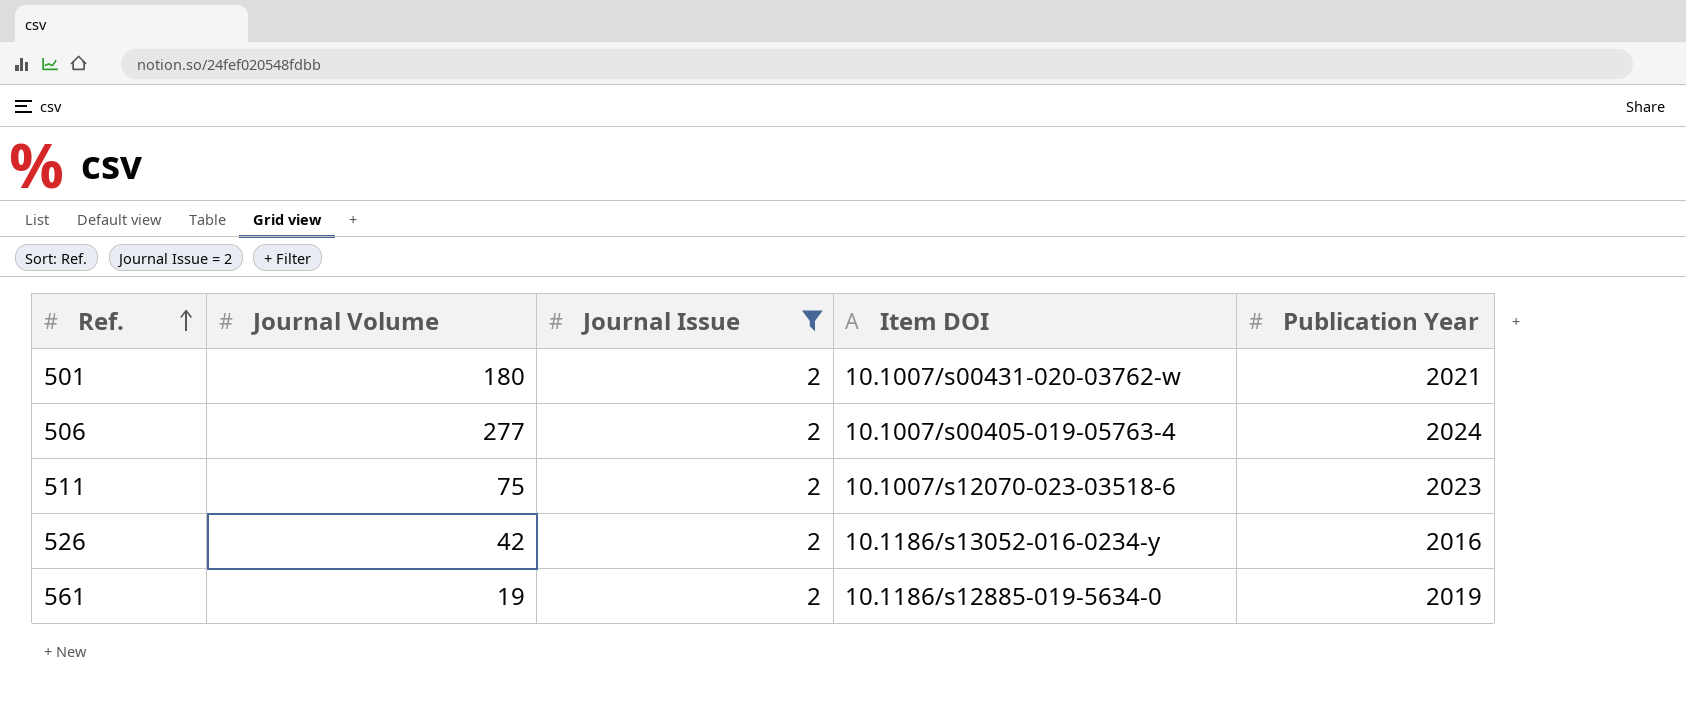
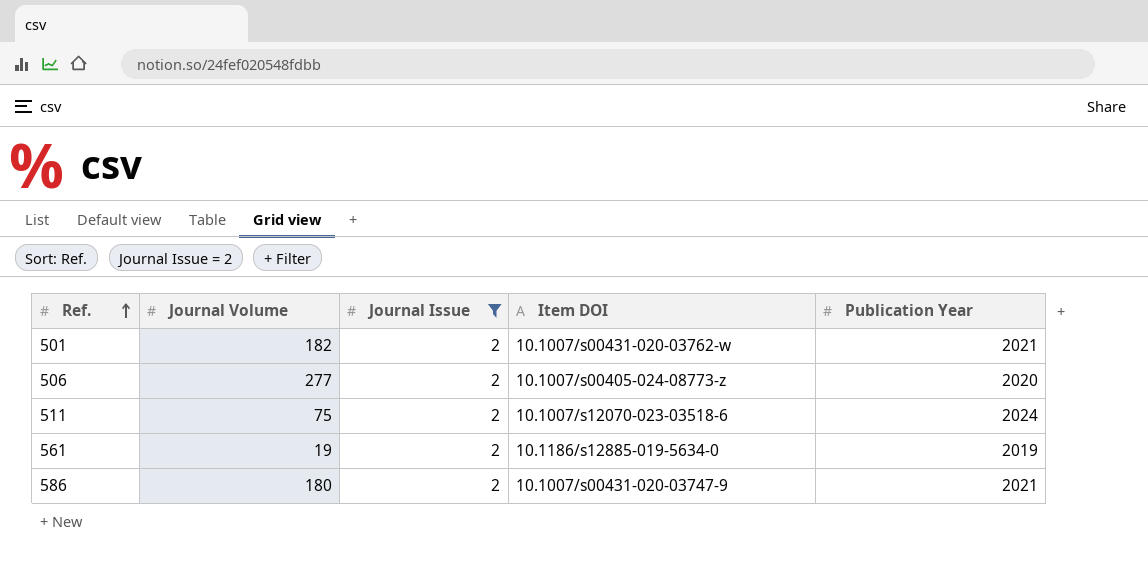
row 526: 42 | 2 | 10.1186/s13052-016-0234-y | 2016 -> none
501 | Journal Volume: 180 -> 182
506 | Item DOI: 10.1007/s00405-019-05763-4 -> 10.1007/s00405-024-08773-z
506 | Publication Year: 2024 -> 2020
511 | Publication Year: 2023 -> 2024
row 586: none -> 180 | 2 | 10.1007/s00431-020-03747-9 | 2021

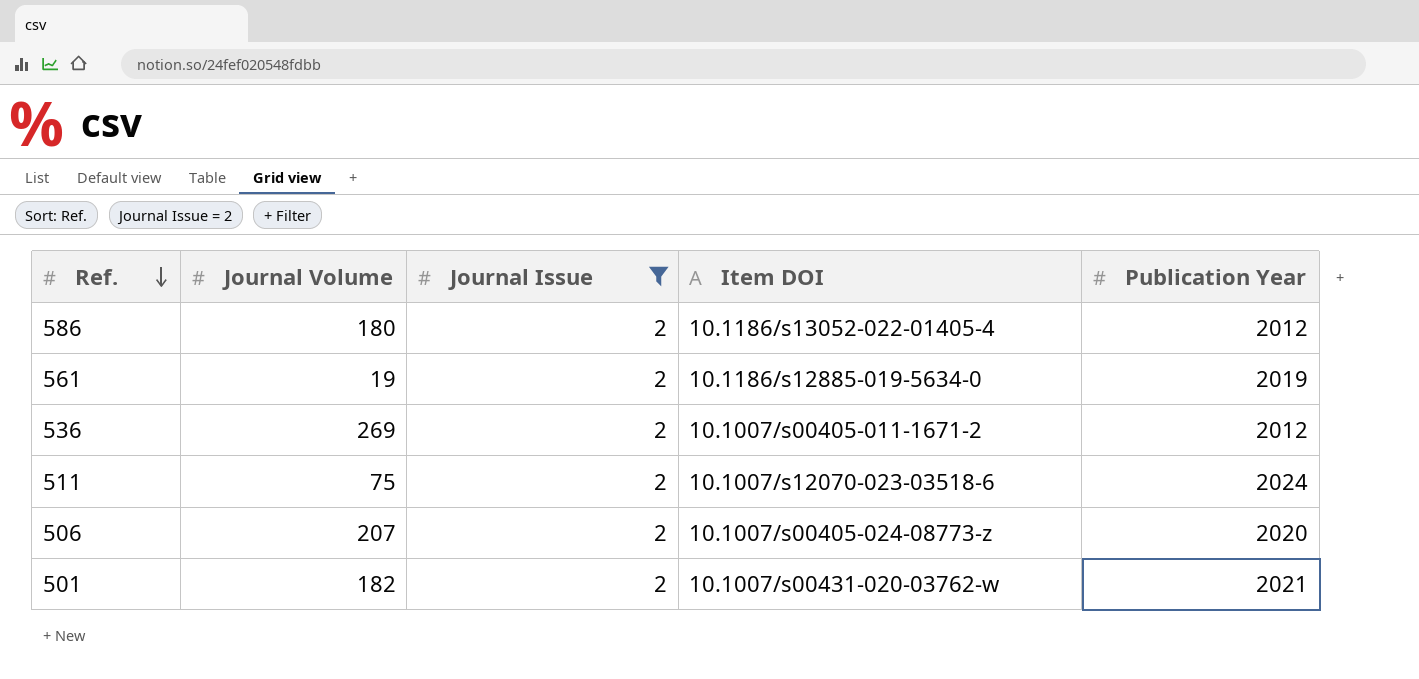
row order: Ref. ascending -> Ref. descending
586 | Item DOI: 10.1007/s00431-020-03747-9 -> 10.1186/s13052-022-01405-4
586 | Publication Year: 2021 -> 2012
row 536: none -> 269 | 2 | 10.1007/s00405-011-1671-2 | 2012
506 | Journal Volume: 277 -> 207

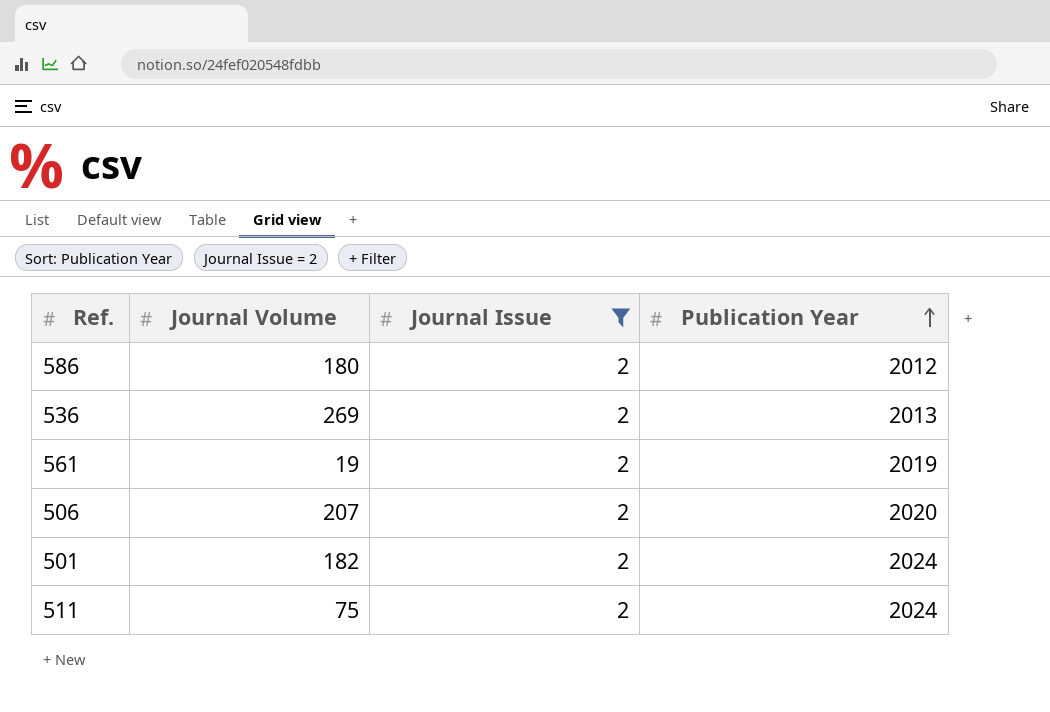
row order: Ref. descending -> Publication Year ascending
column Item DOI | position: 4 -> none
536 | Publication Year: 2012 -> 2013
501 | Publication Year: 2021 -> 2024

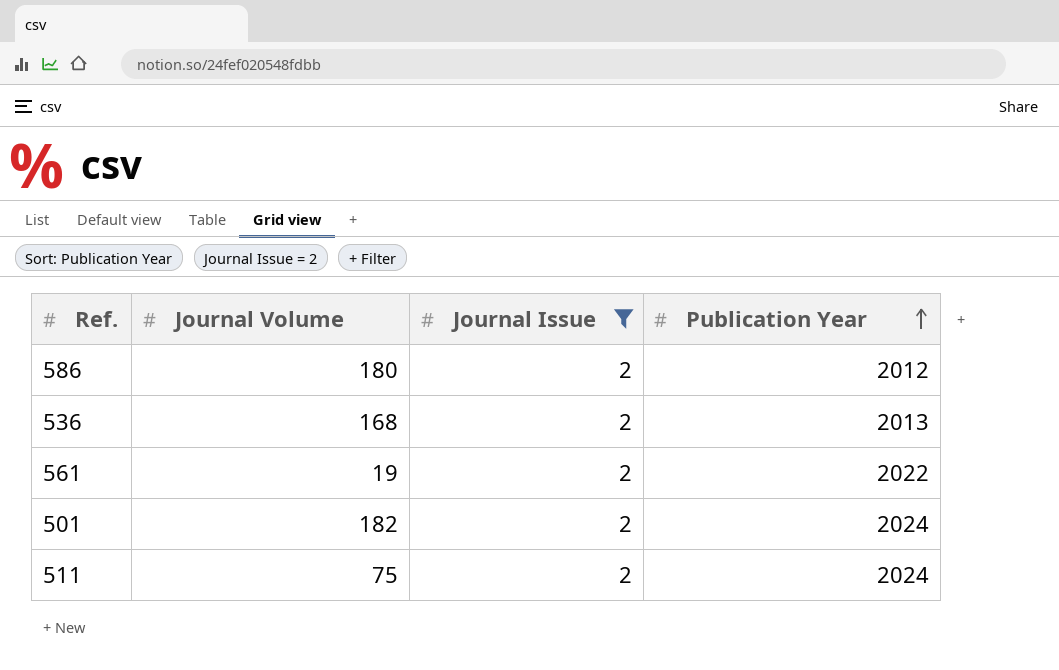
row 506: 207 | 2 | 2020 -> none
536 | Journal Volume: 269 -> 168
561 | Publication Year: 2019 -> 2022

